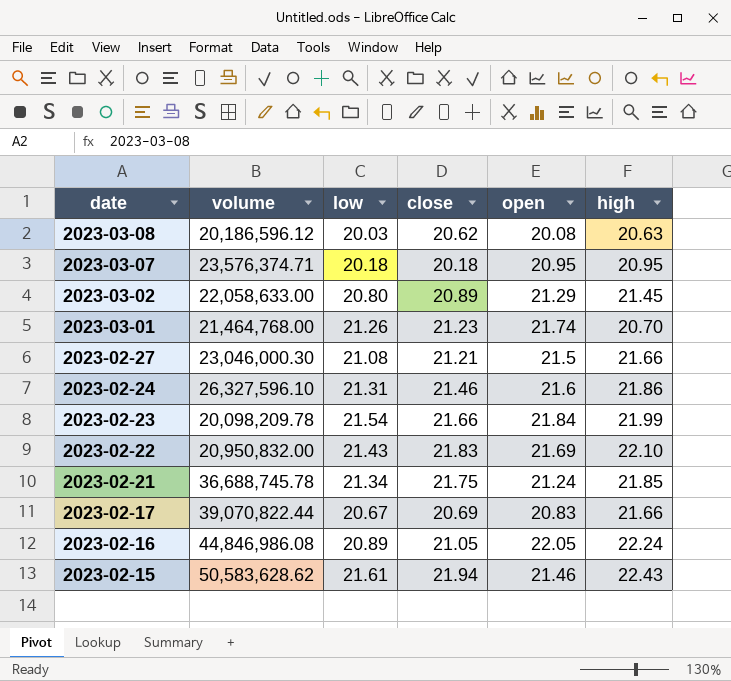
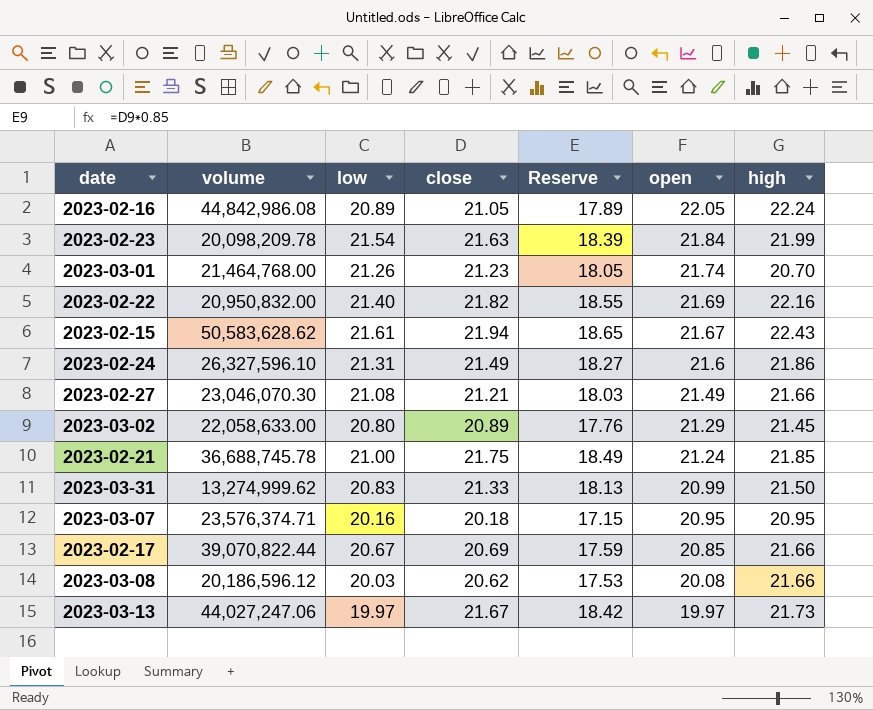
row order: date descending -> open descending
column Reserve | formula: none -> [close] * 0.85
2023-02-16 | volume: 44,846,986.08 -> 44,842,986.08
2023-02-23 | close: 21.66 -> 21.63
2023-02-22 | low: 21.43 -> 21.40
2023-02-22 | close: 21.83 -> 21.82
2023-02-22 | high: 22.10 -> 22.16
2023-02-15 | open: 21.46 -> 21.67
2023-02-24 | close: 21.46 -> 21.49
2023-02-27 | volume: 23,046,000.30 -> 23,046,070.30
2023-02-27 | open: 21.5 -> 21.49
2023-02-21 | low: 21.34 -> 21.00
row 2023-03-31: none -> 13,274,999.62 | 20.83 | 21.33 | 18.13 | 20.99 | 21.50
2023-03-07 | low: 20.18 -> 20.16
2023-02-17 | open: 20.83 -> 20.85
2023-03-08 | high: 20.63 -> 21.66
row 2023-03-13: none -> 44,027,247.06 | 19.97 | 21.67 | 18.42 | 19.97 | 21.73

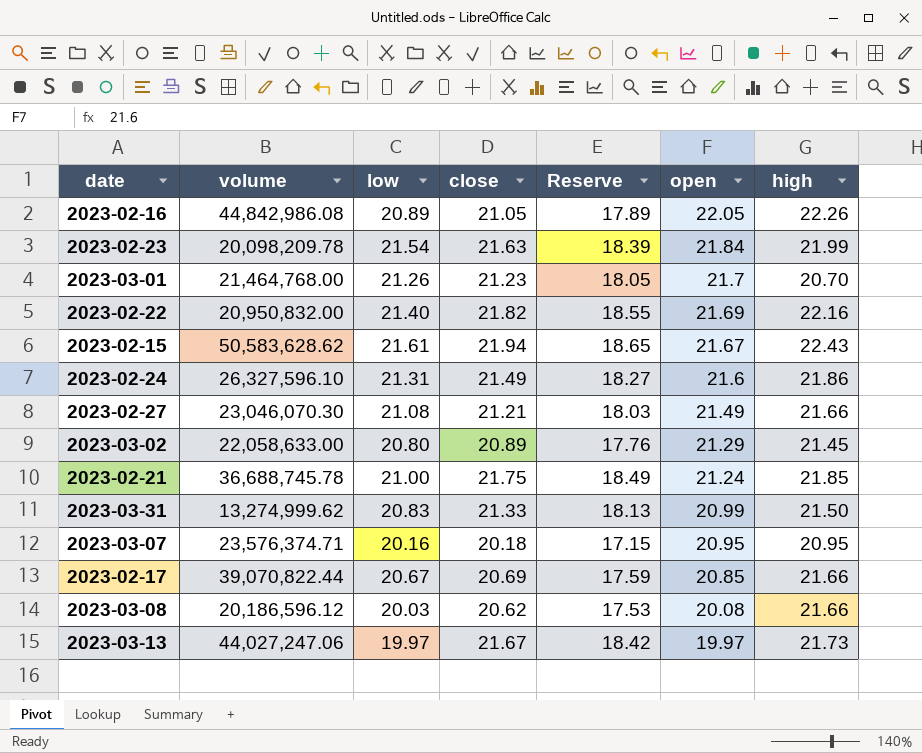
2023-02-16 | high: 22.24 -> 22.26
2023-03-01 | open: 21.74 -> 21.7

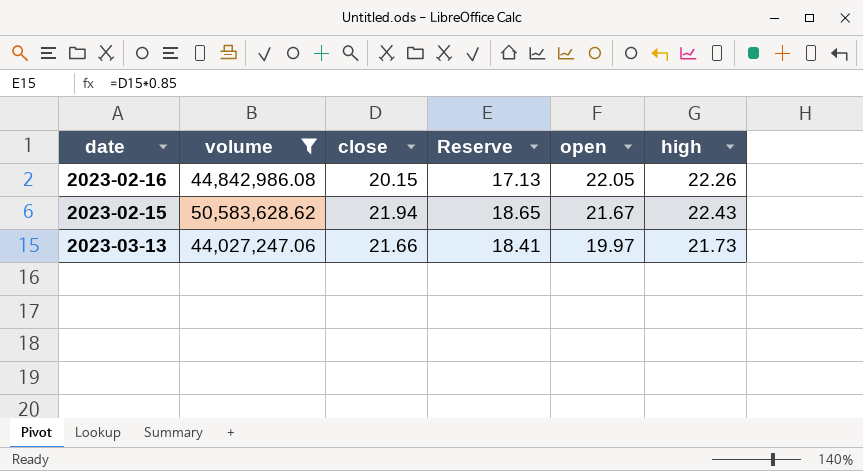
filter: none -> volume >= 44,027,247.06
column low | position: 3 -> none
2023-02-16 | close: 21.05 -> 20.15
2023-02-16 | Reserve: 17.89 -> 17.13
2023-03-13 | close: 21.67 -> 21.66
2023-03-13 | Reserve: 18.42 -> 18.41

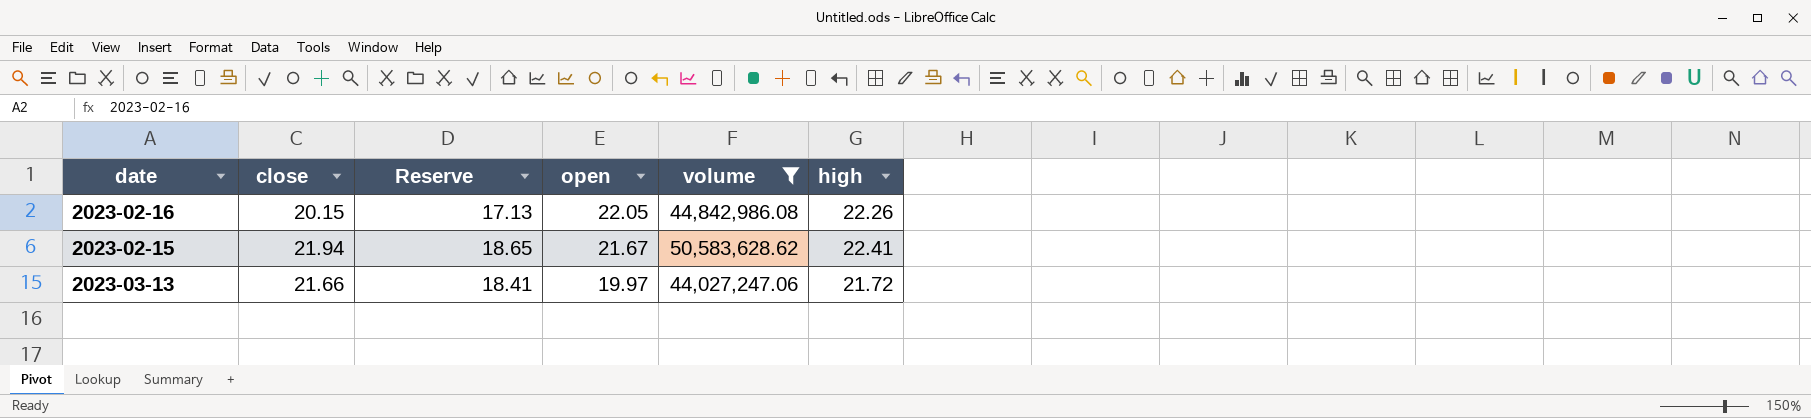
column volume | position: 2 -> 5
2023-02-15 | high: 22.43 -> 22.41
2023-03-13 | high: 21.73 -> 21.72

